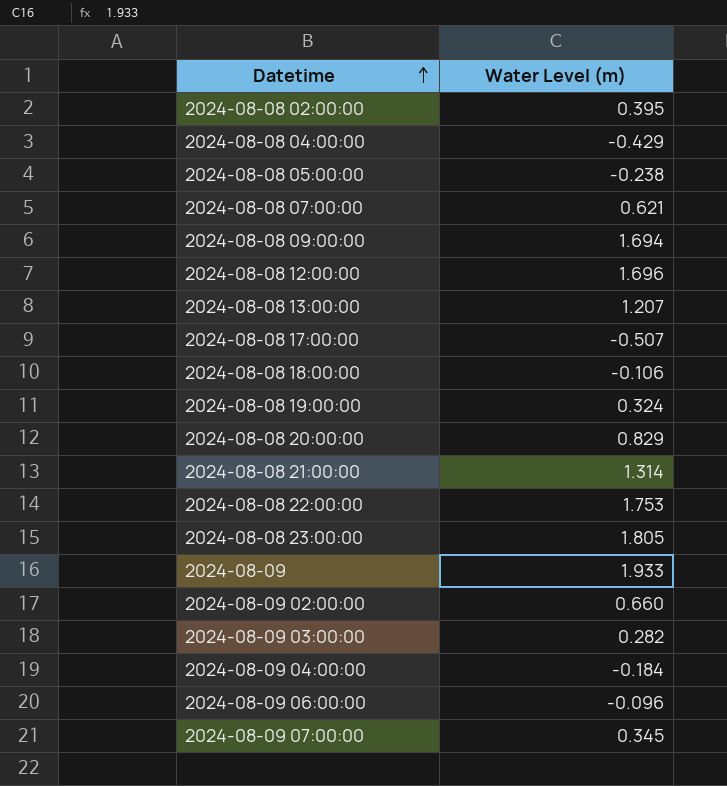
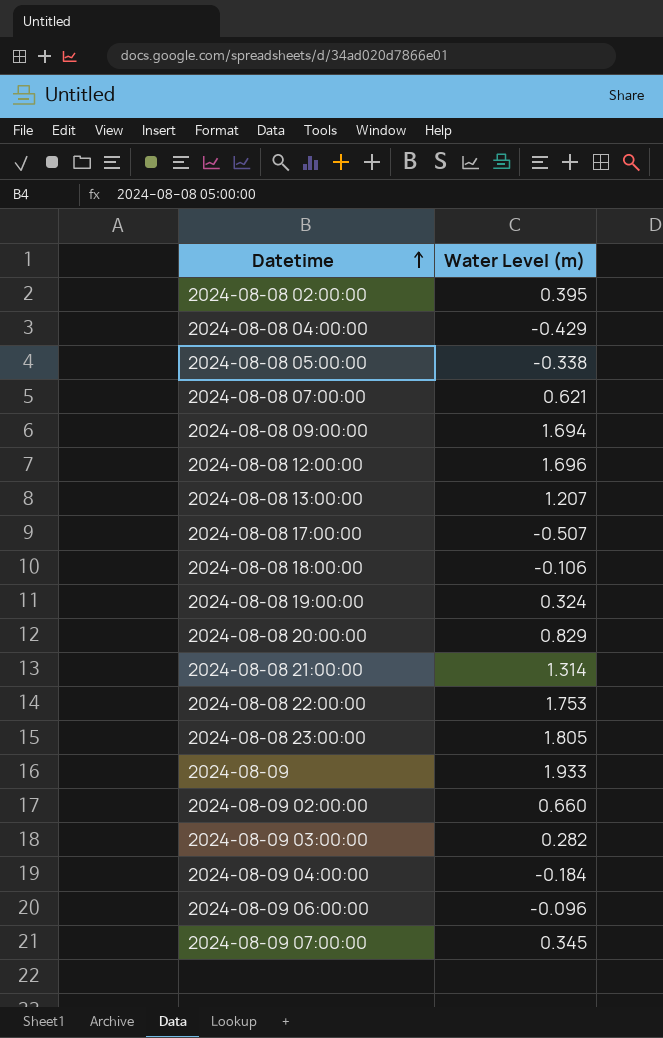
2024-08-08 05:00:00 | Water Level (m): -0.238 -> -0.338

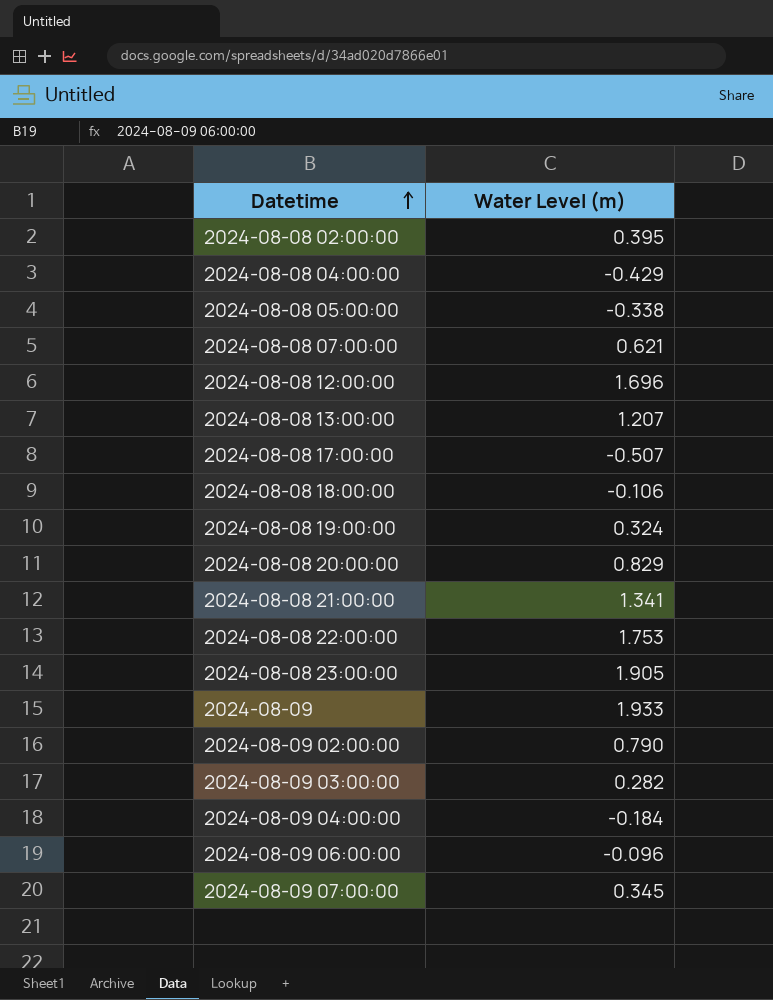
row 2024-08-08 09:00:00: 1.694 -> none
2024-08-08 21:00:00 | Water Level (m): 1.314 -> 1.341
2024-08-08 23:00:00 | Water Level (m): 1.805 -> 1.905
2024-08-09 02:00:00 | Water Level (m): 0.660 -> 0.790

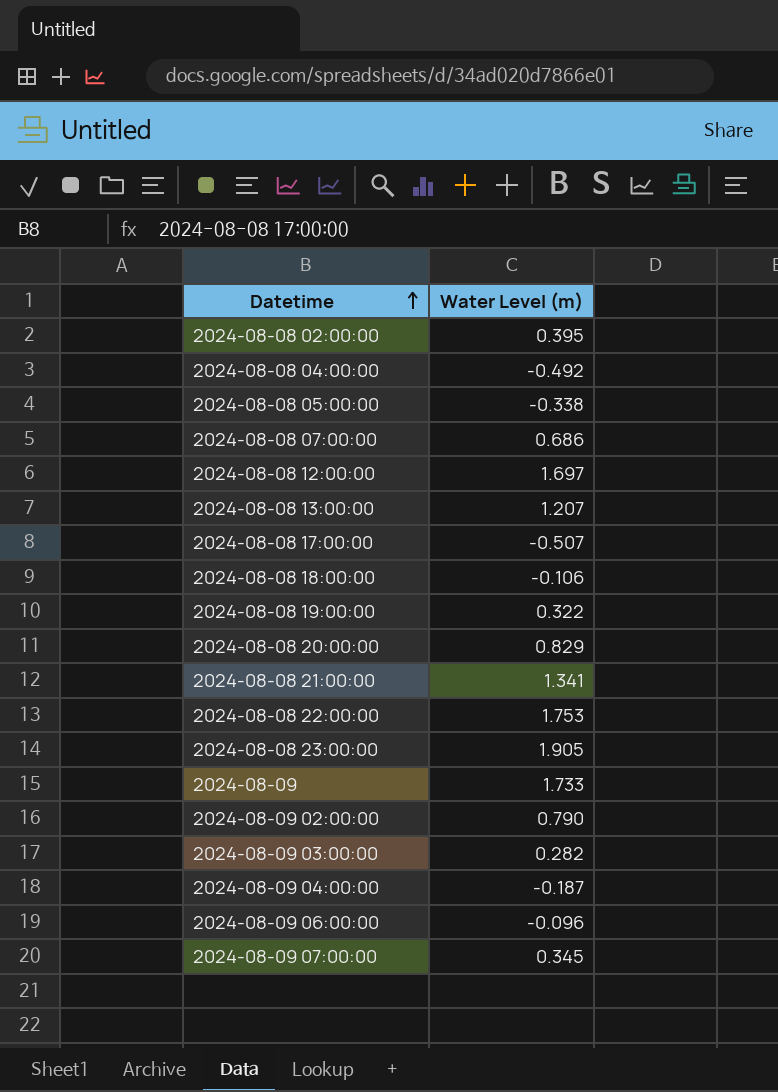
2024-08-08 04:00:00 | Water Level (m): -0.429 -> -0.492
2024-08-08 07:00:00 | Water Level (m): 0.621 -> 0.686
2024-08-08 12:00:00 | Water Level (m): 1.696 -> 1.697
2024-08-08 19:00:00 | Water Level (m): 0.324 -> 0.322
2024-08-09 | Water Level (m): 1.933 -> 1.733
2024-08-09 04:00:00 | Water Level (m): -0.184 -> -0.187

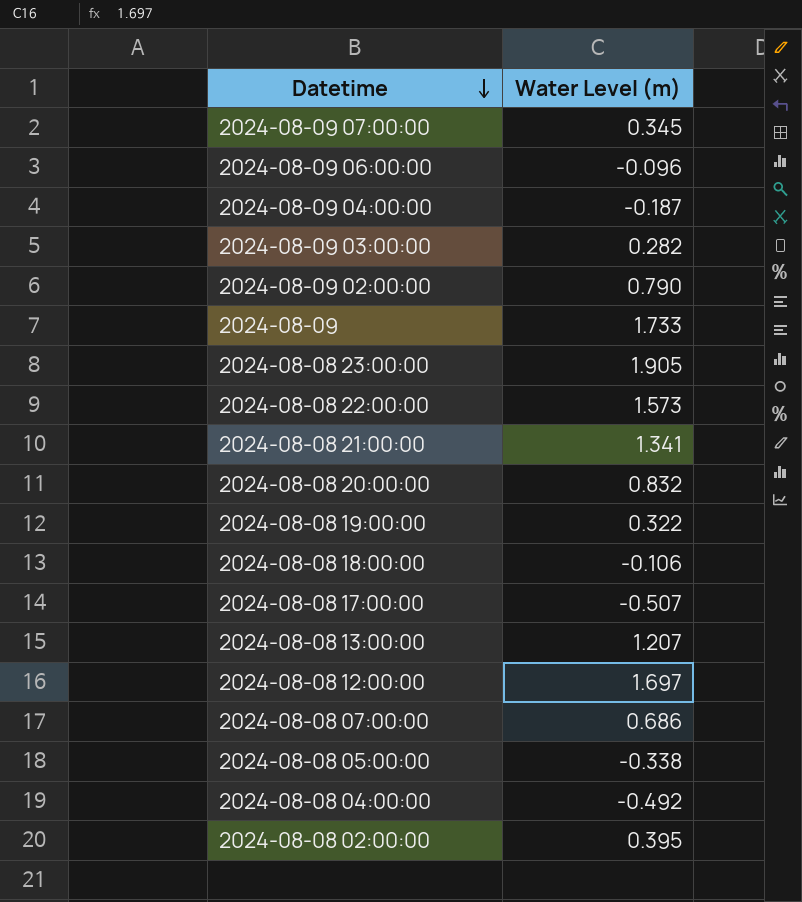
row order: Datetime ascending -> Datetime descending
2024-08-08 22:00:00 | Water Level (m): 1.753 -> 1.573
2024-08-08 20:00:00 | Water Level (m): 0.829 -> 0.832

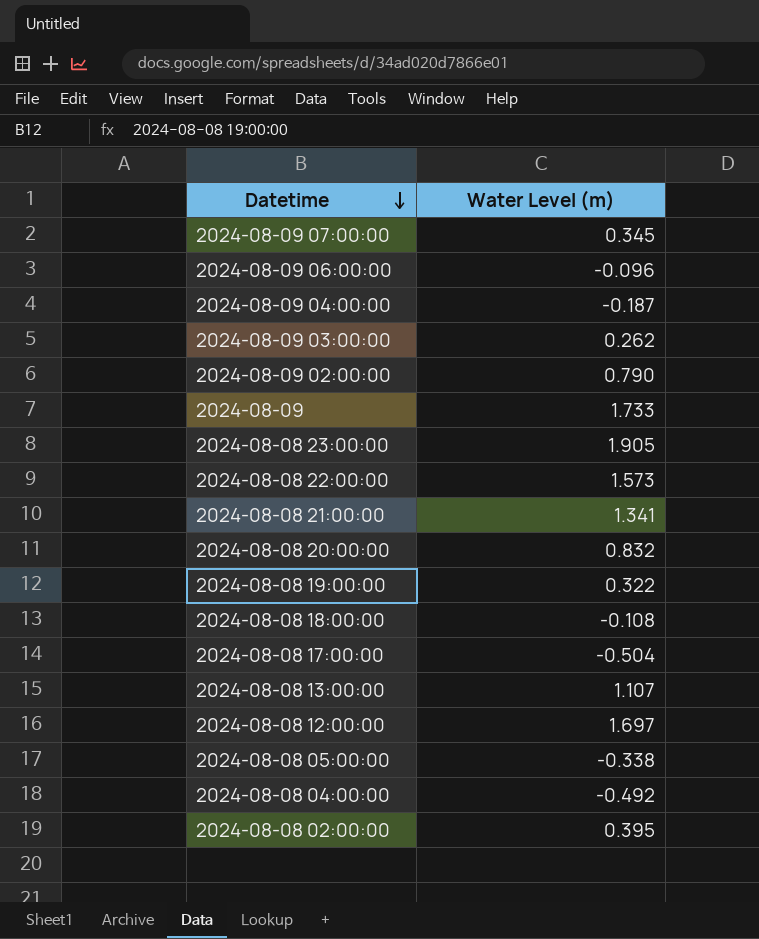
row 2024-08-08 07:00:00: 0.686 -> none
2024-08-09 03:00:00 | Water Level (m): 0.282 -> 0.262
2024-08-08 18:00:00 | Water Level (m): -0.106 -> -0.108
2024-08-08 17:00:00 | Water Level (m): -0.507 -> -0.504
2024-08-08 13:00:00 | Water Level (m): 1.207 -> 1.107

